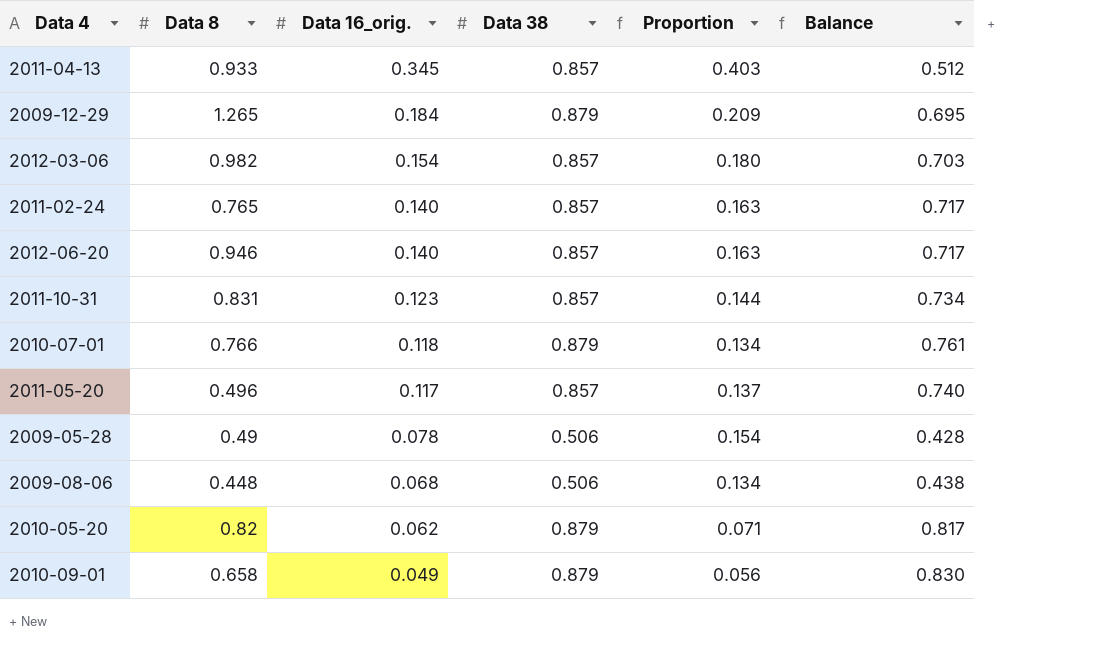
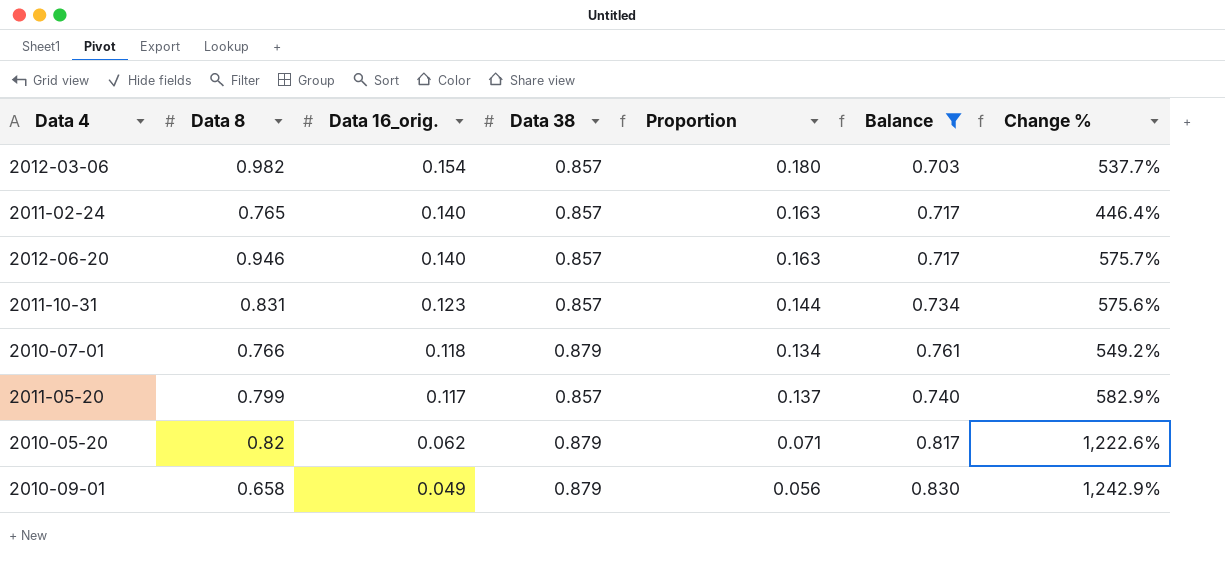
filter: none -> Balance >= 0.703
column Change % | formula: none -> ([Data 8] - [Data 16_orig.]) / [Data 16_orig.]
2011-05-20 | Data 8: 0.496 -> 0.799

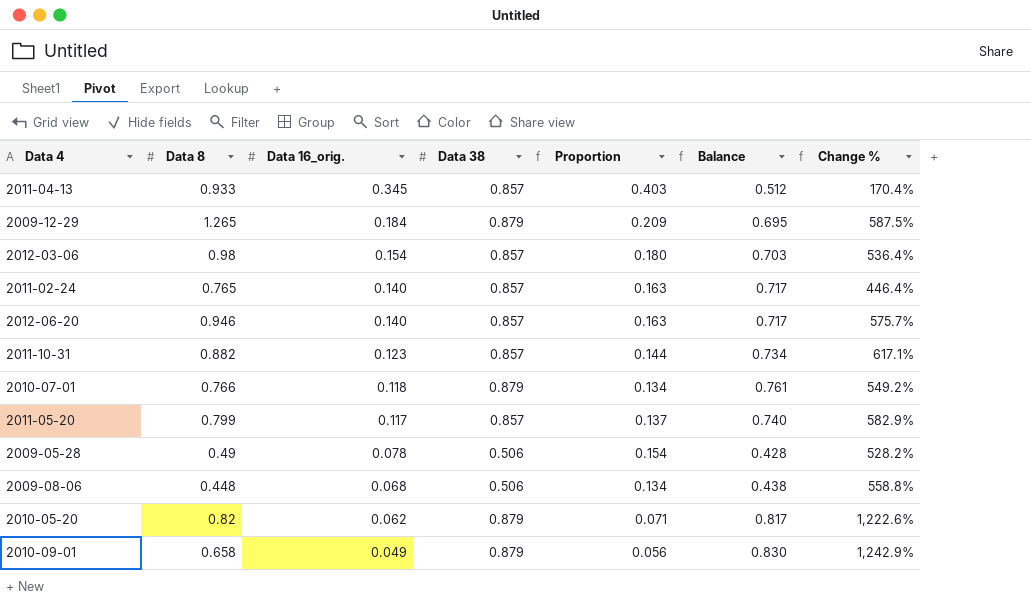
filter: Balance >= 0.703 -> none
2012-03-06 | Data 8: 0.982 -> 0.98
2012-03-06 | Change %: 537.7% -> 536.4%
2011-10-31 | Data 8: 0.831 -> 0.882
2011-10-31 | Change %: 575.6% -> 617.1%

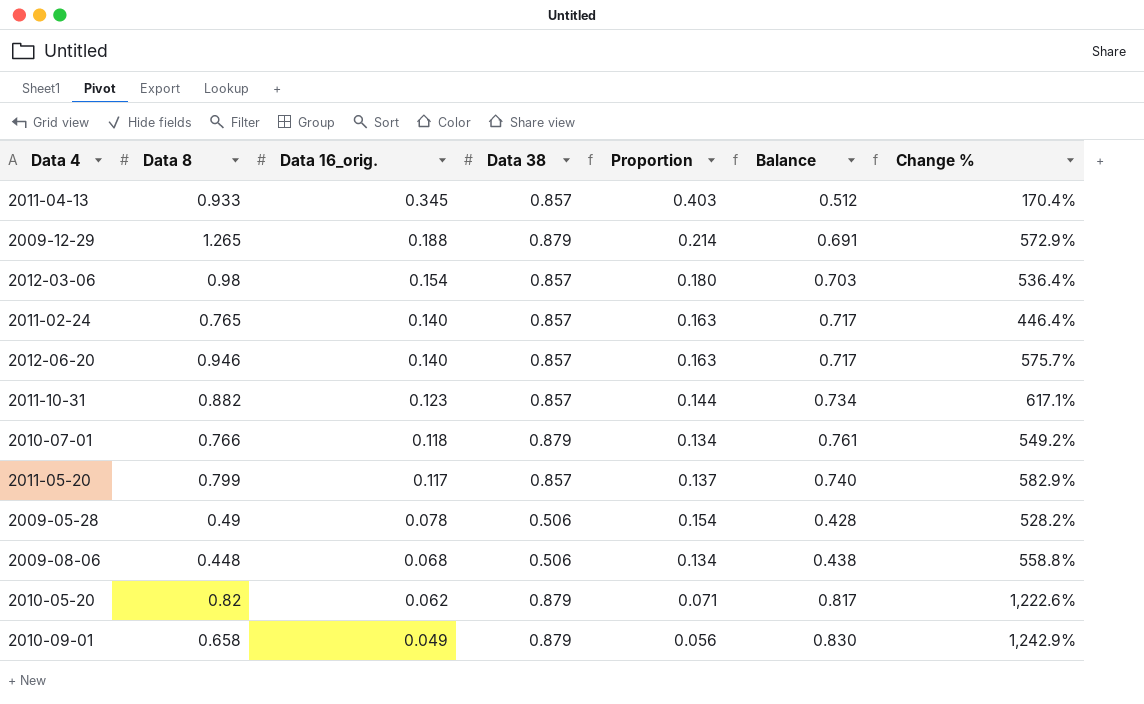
2009-12-29 | Data 16_orig.: 0.184 -> 0.188
2009-12-29 | Proportion: 0.209 -> 0.214
2009-12-29 | Balance: 0.695 -> 0.691
2009-12-29 | Change %: 587.5% -> 572.9%

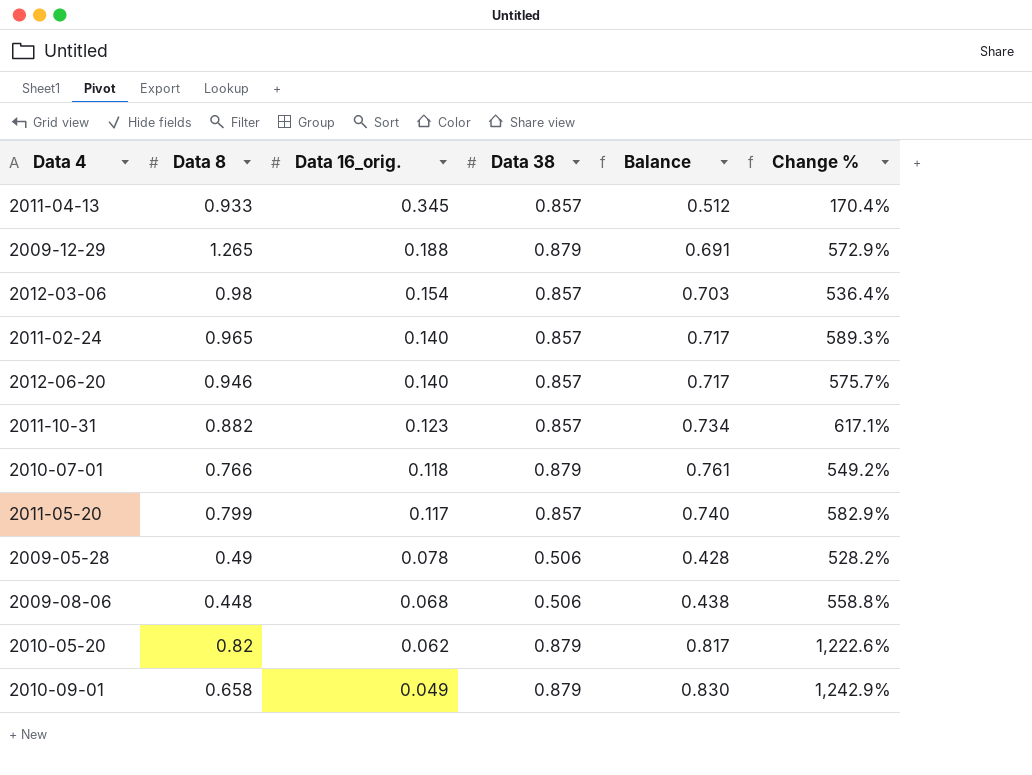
column Proportion | formula: [Data 16_orig.] / [Data 38] -> none
2011-02-24 | Data 8: 0.765 -> 0.965
2011-02-24 | Change %: 446.4% -> 589.3%

